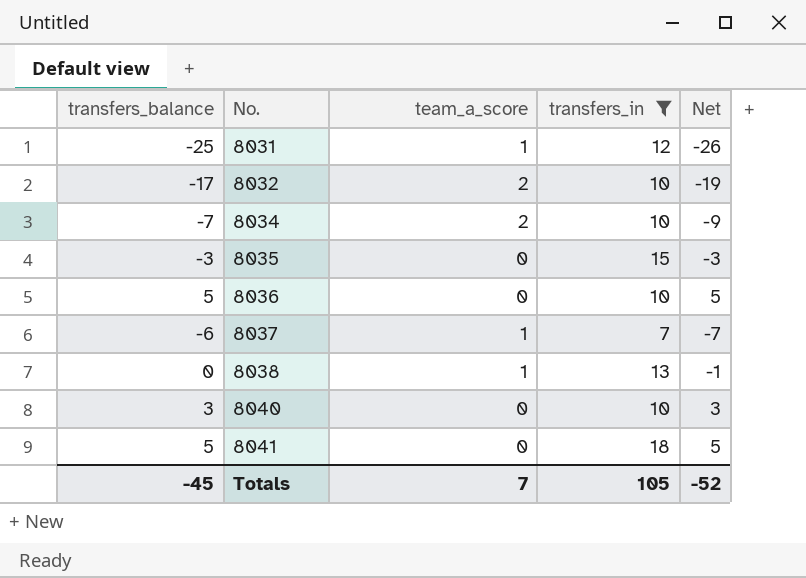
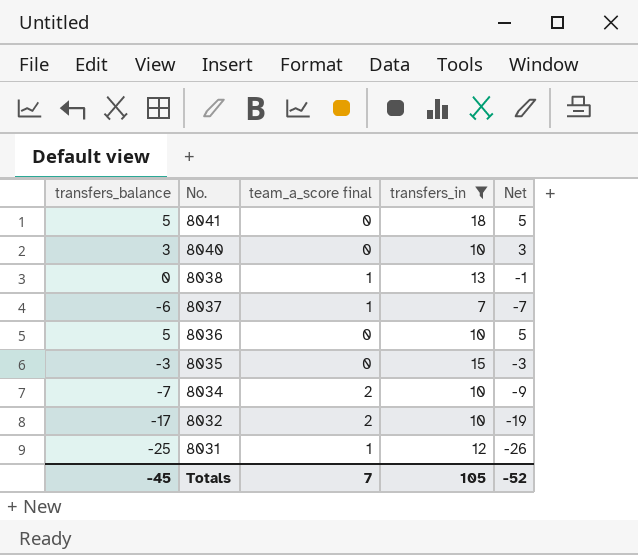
row order: No. ascending -> No. descending
column name: team_a_score -> team_a_score final

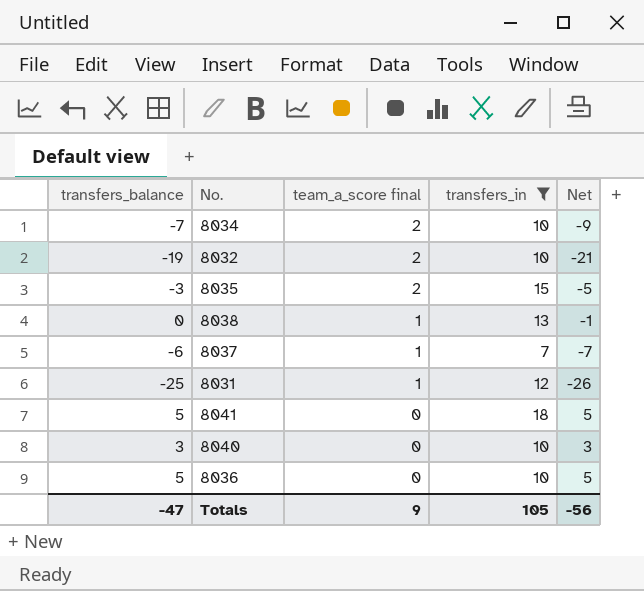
row order: No. descending -> team_a_score final descending
8032 | transfers_balance: -17 -> -19
8032 | Net: -19 -> -21
8035 | team_a_score final: 0 -> 2
8035 | Net: -3 -> -5
Totals | transfers_balance: -45 -> -47
Totals | team_a_score final: 7 -> 9
Totals | Net: -52 -> -56

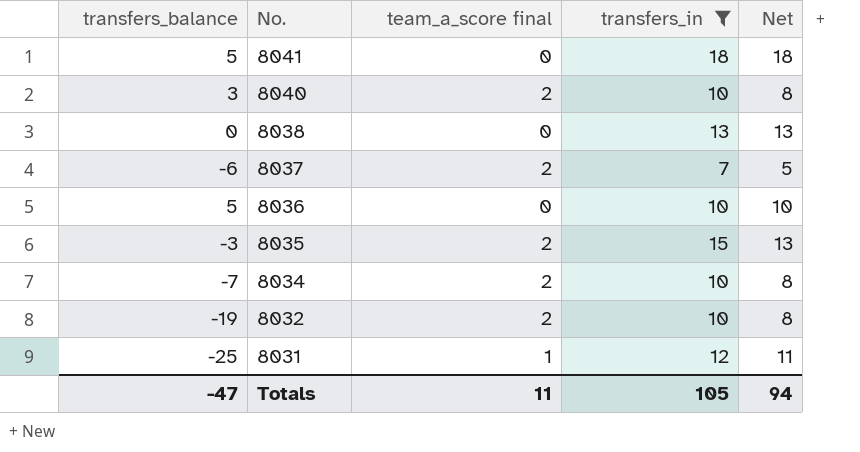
row order: team_a_score final descending -> No. descending
column Net | formula: [transfers_balance] - [team_a_score final] -> [transfers_in] - [team_a_score final]
8040 | team_a_score final: 0 -> 2
8038 | team_a_score final: 1 -> 0
8037 | team_a_score final: 1 -> 2
Totals | team_a_score final: 9 -> 11
Totals | Net: -56 -> 94

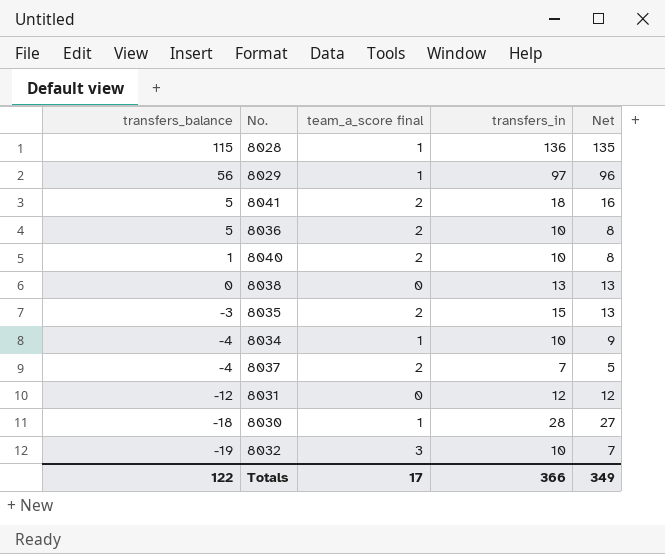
filter: transfers_in <= 18 -> none
row order: No. descending -> transfers_balance descending
8041 | team_a_score final: 0 -> 2
8041 | Net: 18 -> 16
8036 | team_a_score final: 0 -> 2
8036 | Net: 10 -> 8
8040 | transfers_balance: 3 -> 1
8034 | transfers_balance: -7 -> -4
8034 | team_a_score final: 2 -> 1
8034 | Net: 8 -> 9
8037 | transfers_balance: -6 -> -4
8031 | transfers_balance: -25 -> -12
8031 | team_a_score final: 1 -> 0
8031 | Net: 11 -> 12
8032 | team_a_score final: 2 -> 3
8032 | Net: 8 -> 7
Totals | transfers_balance: -47 -> 122
Totals | team_a_score final: 11 -> 17
Totals | transfers_in: 105 -> 366
Totals | Net: 94 -> 349

